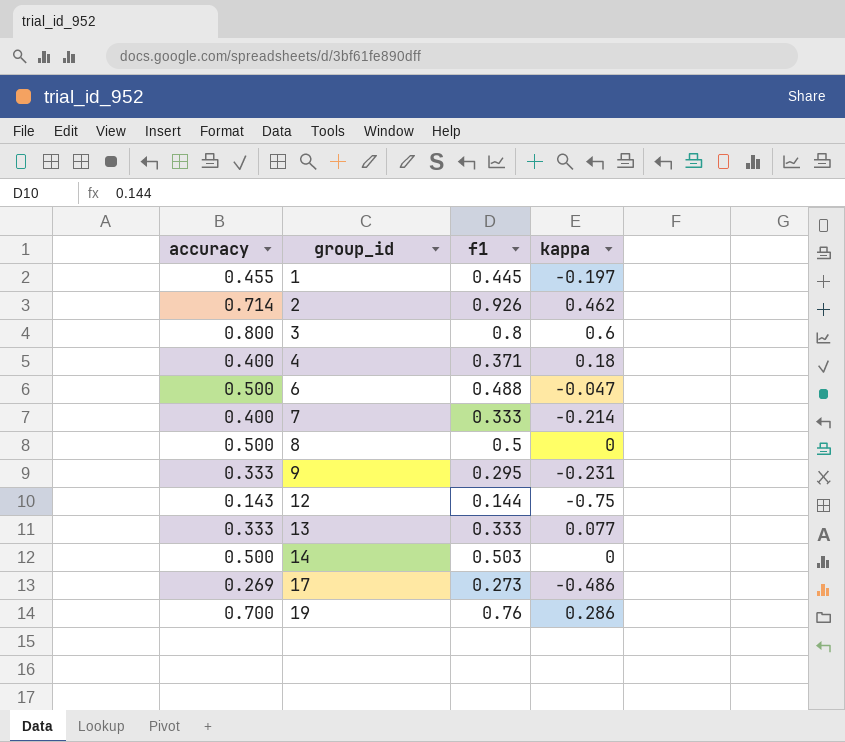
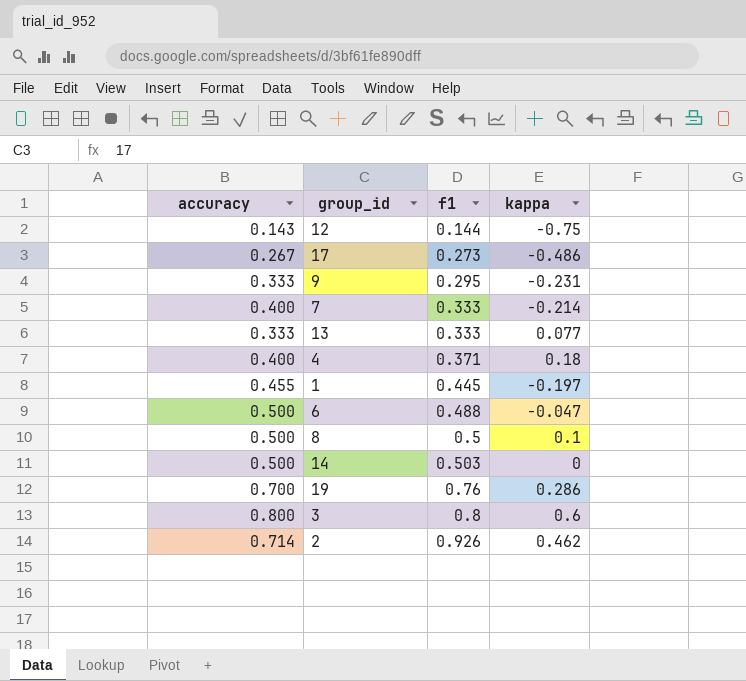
row order: group_id ascending -> f1 ascending
17 | accuracy: 0.269 -> 0.267
8 | kappa: 0 -> 0.1

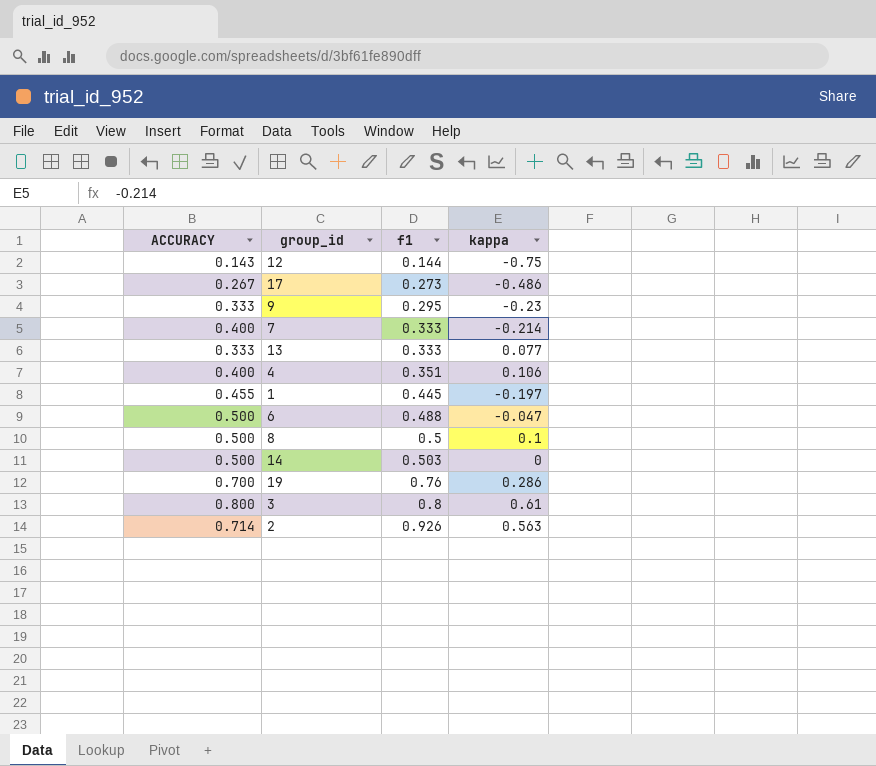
column name: accuracy -> ACCURACY
9 | kappa: -0.231 -> -0.23
4 | f1: 0.371 -> 0.351
4 | kappa: 0.18 -> 0.106
3 | kappa: 0.6 -> 0.61
2 | kappa: 0.462 -> 0.563

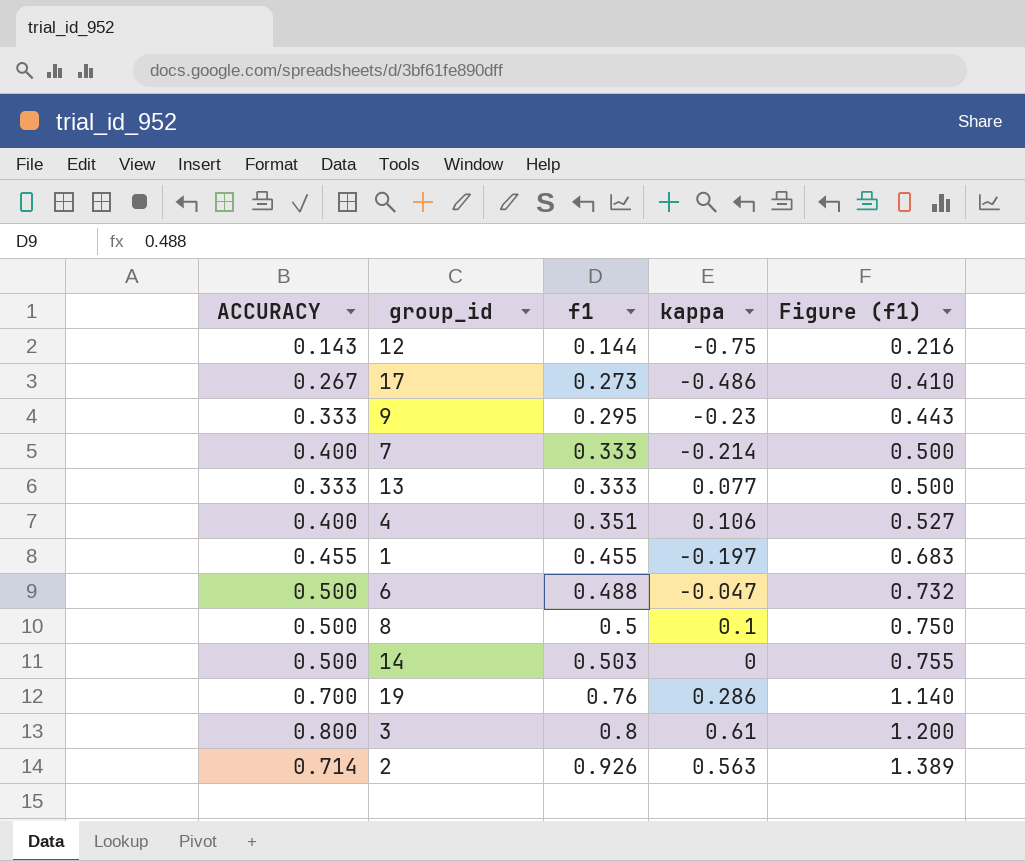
column Figure (f1) | formula: none -> [f1] * 1.5
1 | f1: 0.445 -> 0.455

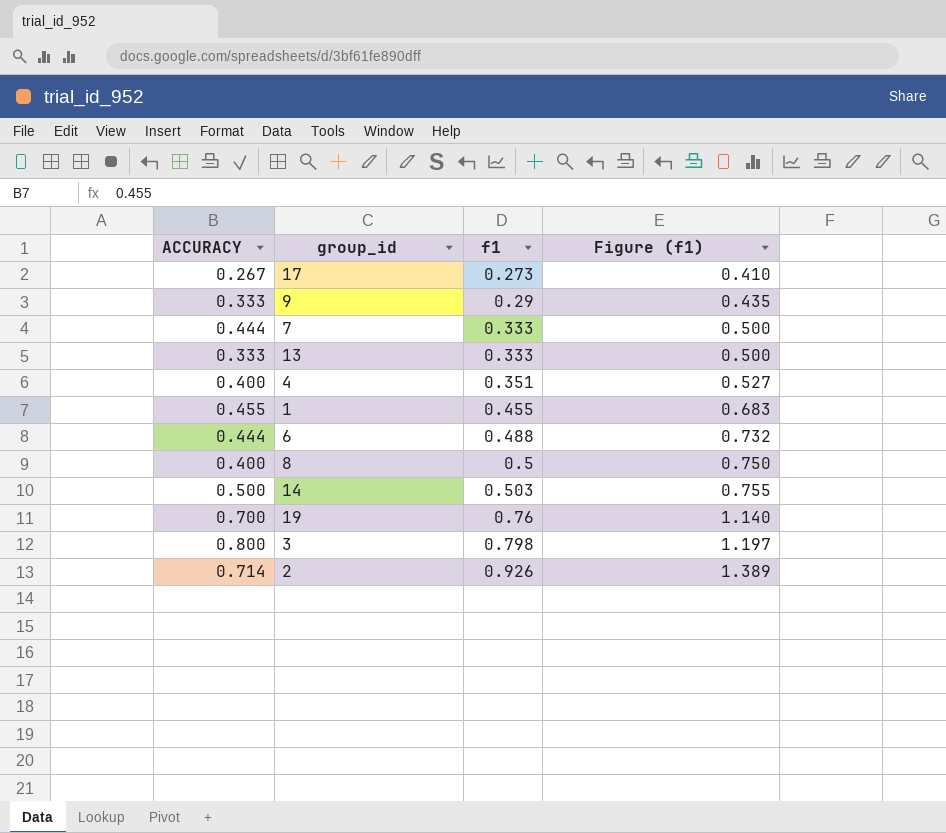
column kappa | position: 4 -> none
row 12: 0.143 | 0.144 | -0.75 | 0.216 -> none
9 | f1: 0.295 -> 0.29
9 | Figure (f1): 0.443 -> 0.435
7 | ACCURACY: 0.400 -> 0.444
6 | ACCURACY: 0.500 -> 0.444
8 | ACCURACY: 0.500 -> 0.400
3 | f1: 0.8 -> 0.798
3 | Figure (f1): 1.200 -> 1.197

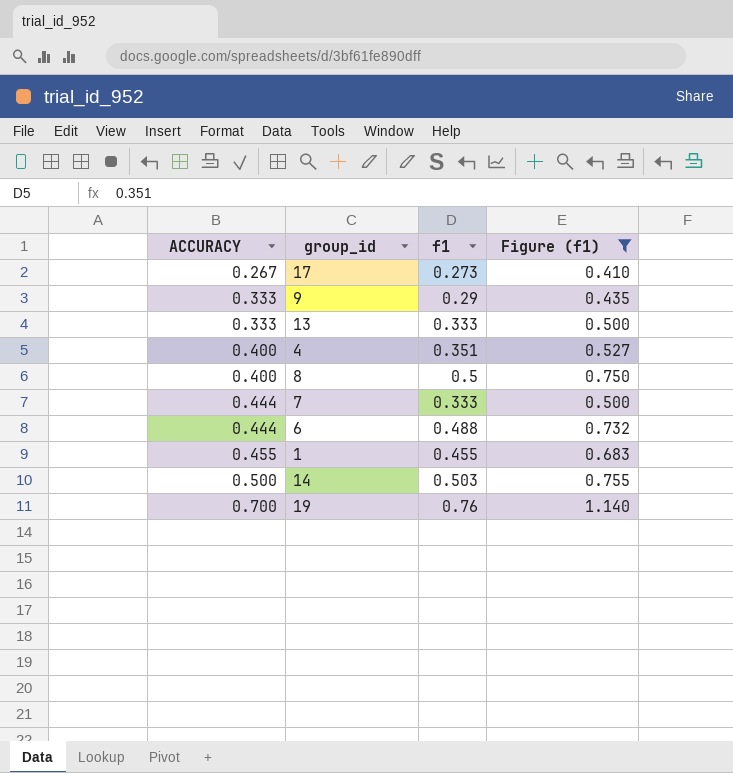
filter: none -> Figure (f1) <= 1.140
row order: f1 ascending -> ACCURACY ascending

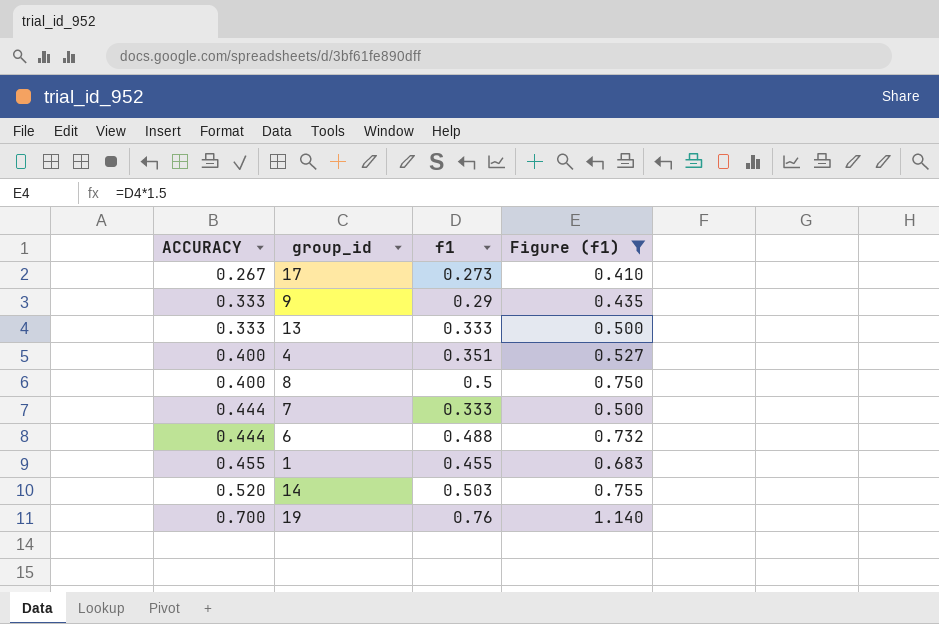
14 | ACCURACY: 0.500 -> 0.520

